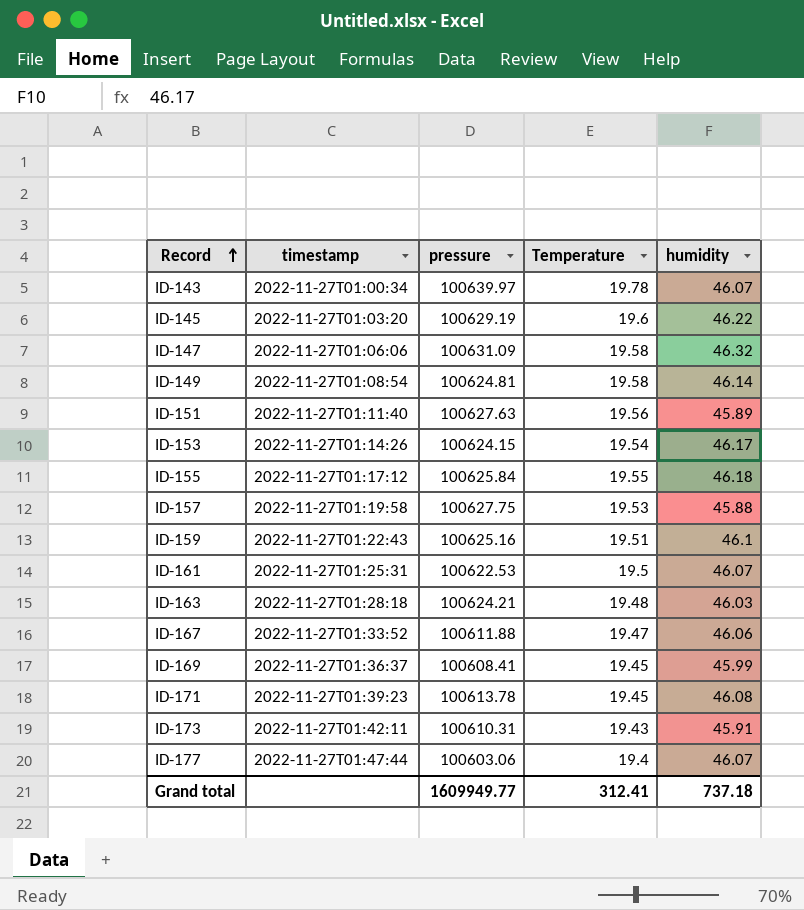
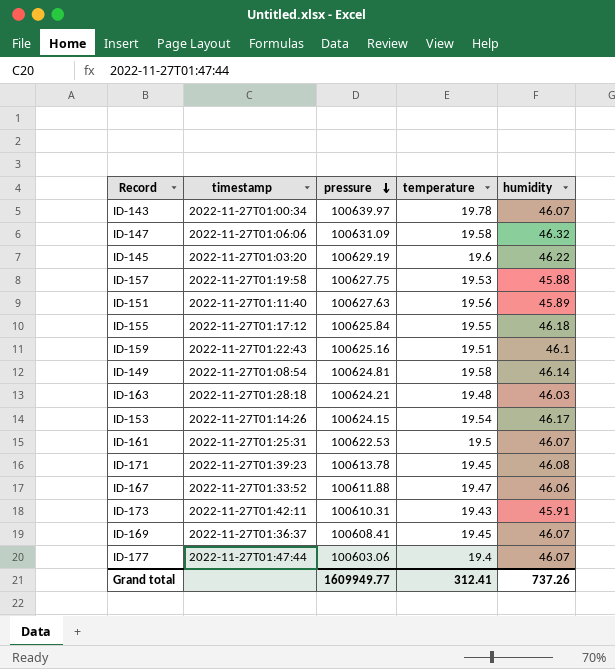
row order: Record ascending -> pressure descending
column name: Temperature -> temperature
ID-169 | humidity: 45.99 -> 46.07
Grand total | humidity: 737.18 -> 737.26

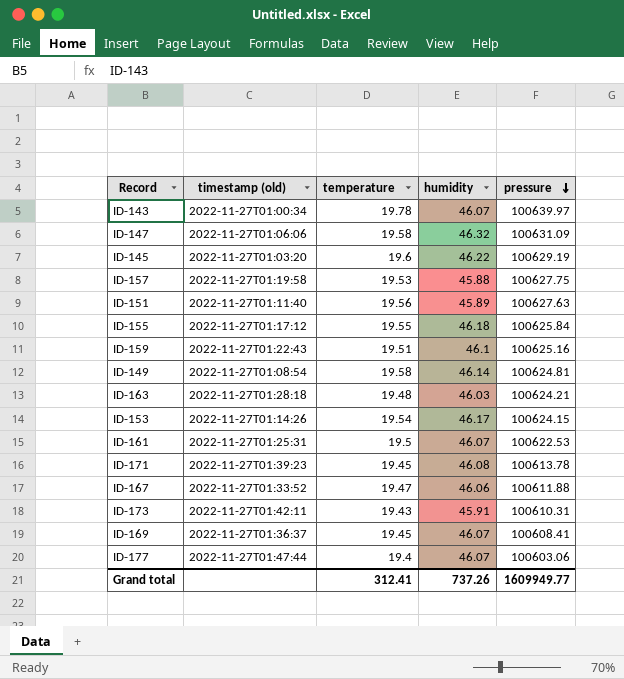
column name: timestamp -> timestamp (old)
column pressure | position: 3 -> 5

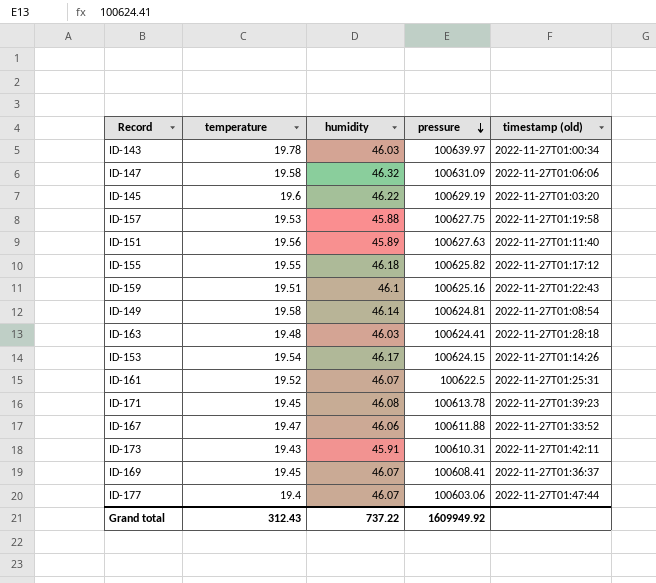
column timestamp (old) | position: 2 -> 5
ID-143 | humidity: 46.07 -> 46.03
ID-155 | pressure: 100625.84 -> 100625.82
ID-163 | pressure: 100624.21 -> 100624.41
ID-161 | temperature: 19.5 -> 19.52
ID-161 | pressure: 100622.53 -> 100622.5
Grand total | temperature: 312.41 -> 312.43
Grand total | humidity: 737.26 -> 737.22
Grand total | pressure: 1609949.77 -> 1609949.92

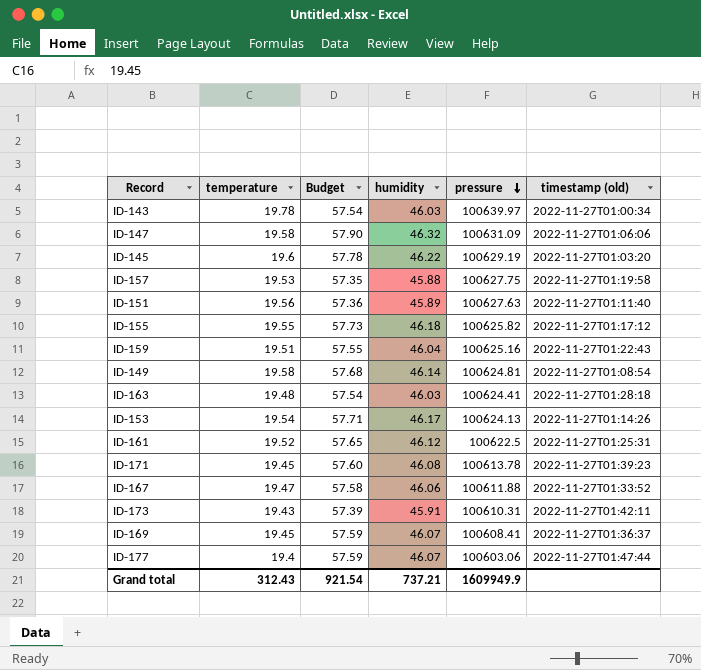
column Budget | formula: none -> [humidity] * 1.25
ID-159 | humidity: 46.1 -> 46.04
ID-153 | pressure: 100624.15 -> 100624.13
ID-161 | humidity: 46.07 -> 46.12
Grand total | humidity: 737.22 -> 737.21
Grand total | pressure: 1609949.92 -> 1609949.9

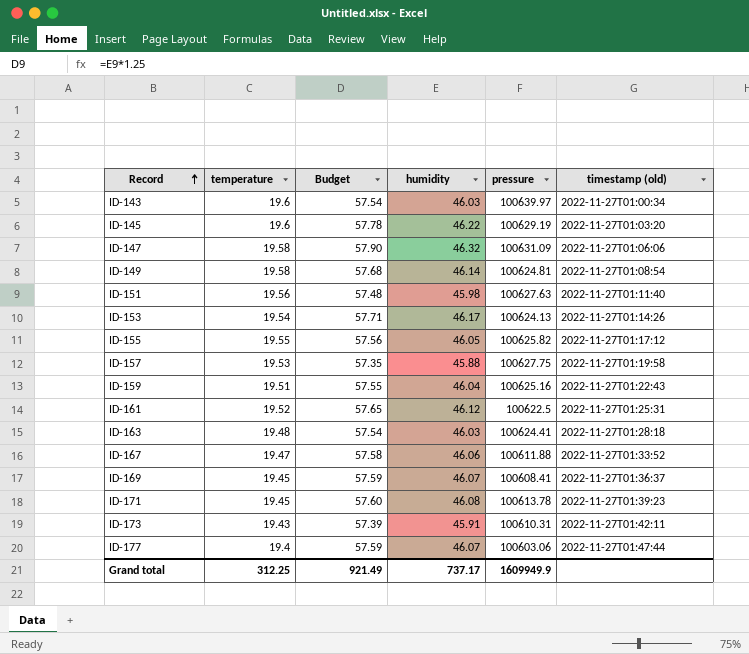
row order: pressure descending -> Record ascending
ID-143 | temperature: 19.78 -> 19.6
ID-151 | Budget: 57.36 -> 57.48
ID-151 | humidity: 45.89 -> 45.98
ID-155 | Budget: 57.73 -> 57.56
ID-155 | humidity: 46.18 -> 46.05
Grand total | temperature: 312.43 -> 312.25
Grand total | Budget: 921.54 -> 921.49
Grand total | humidity: 737.21 -> 737.17

